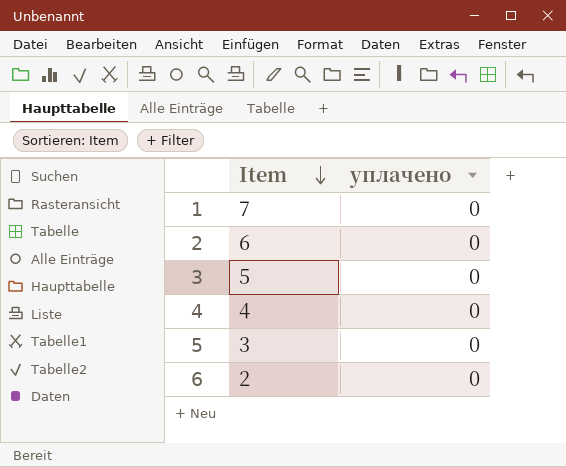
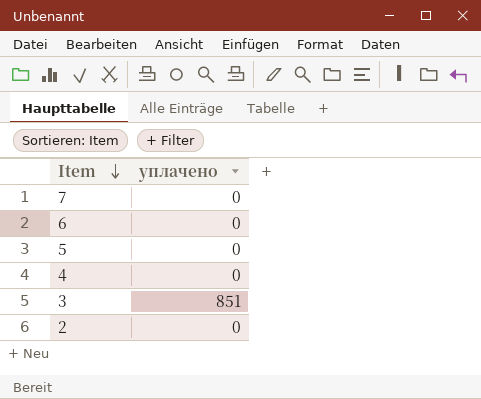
3 | уплачено: 0 -> 851

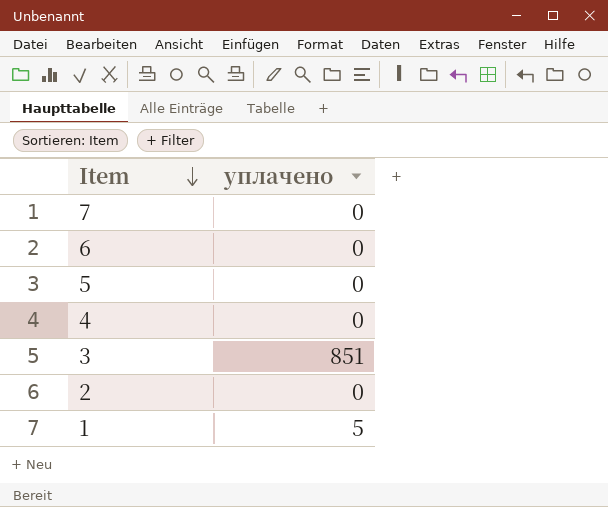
row 1: none -> 5

